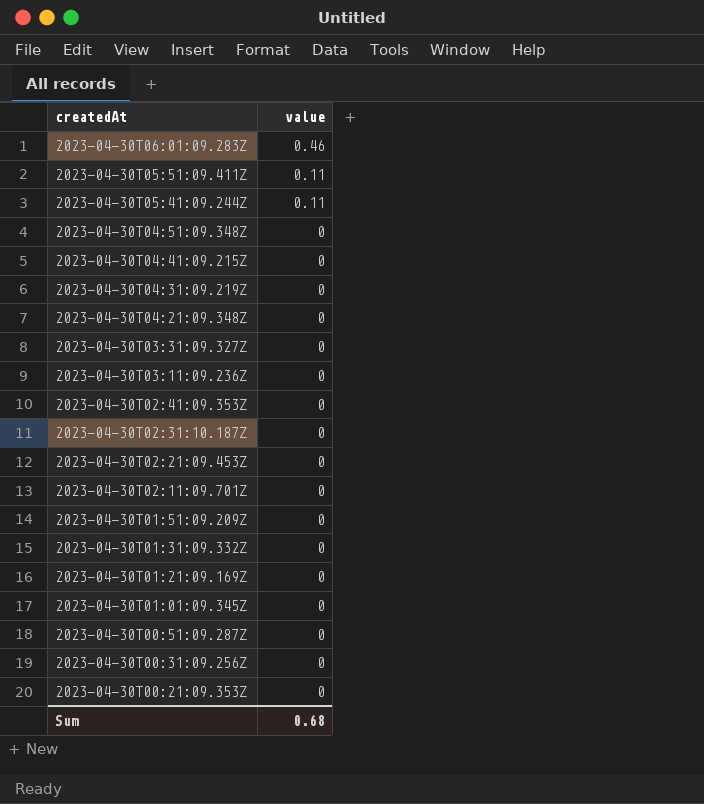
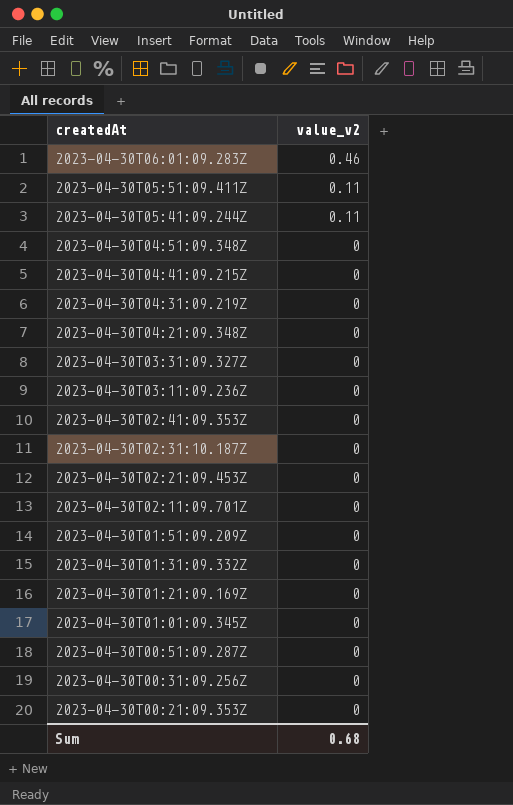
column name: value -> value_v2

